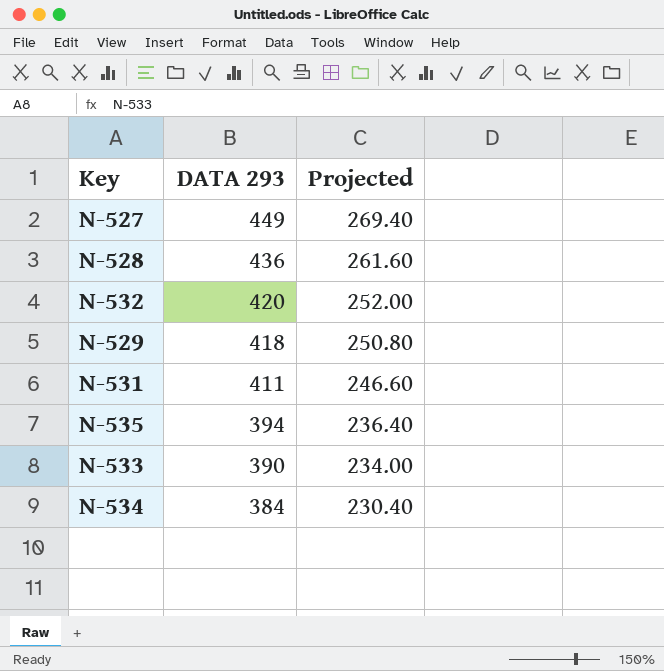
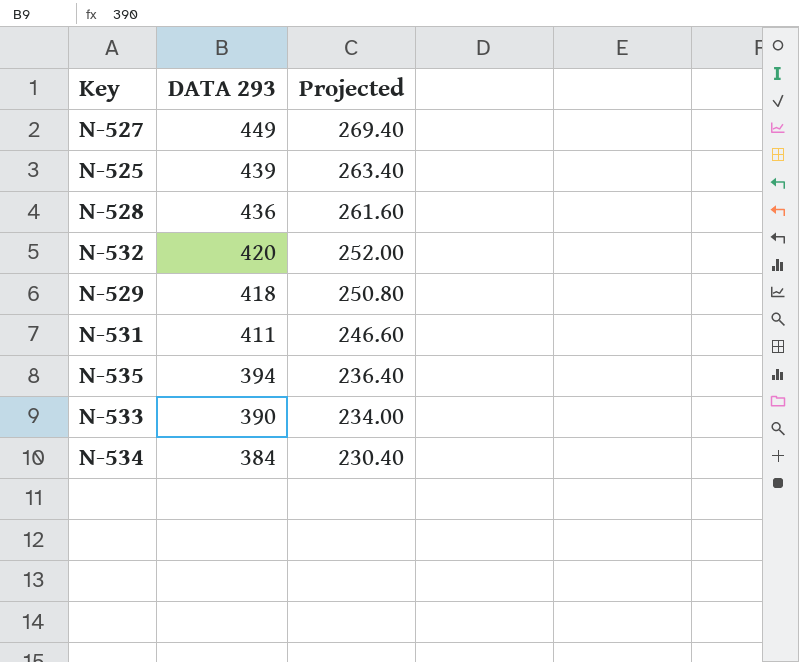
row N-525: none -> 439 | 263.40

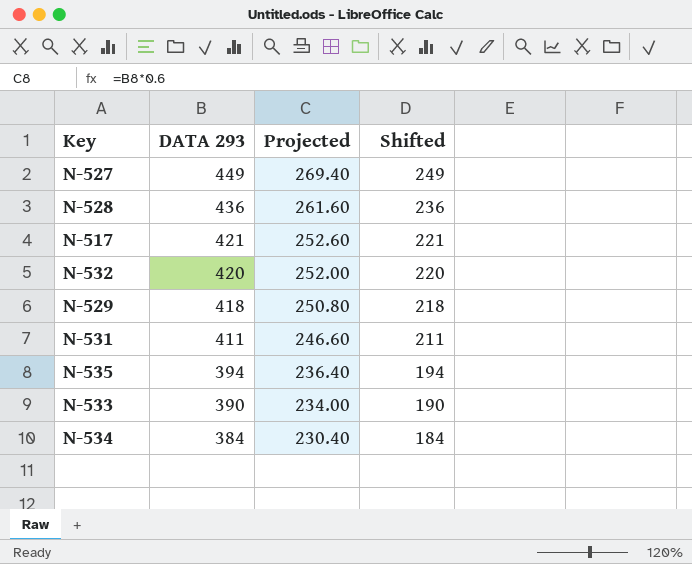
column Shifted | formula: none -> [DATA 293] - 200
row N-525: 439 | 263.40 -> none
row N-517: none -> 421 | 252.60 | 221

